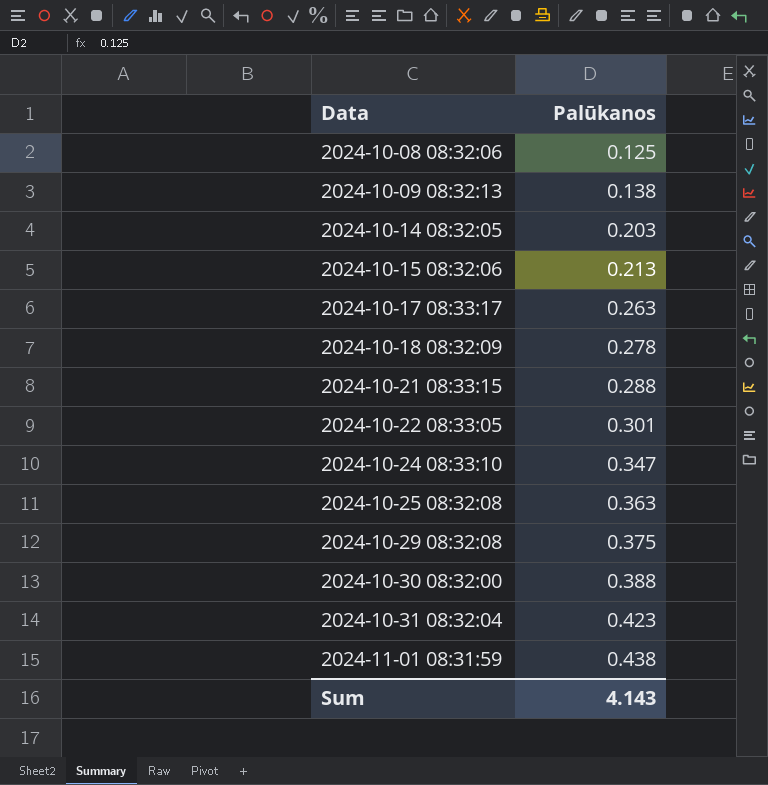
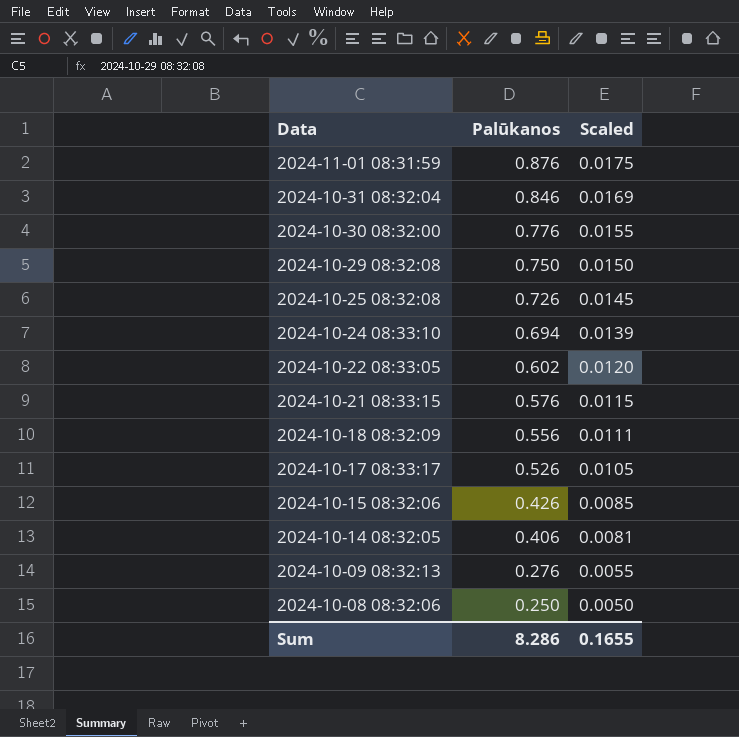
row order: Data ascending -> Data descending
column Scaled | formula: none -> [Palūkanos] * 0.02
2024-11-01 08:31:59 | Palūkanos: 0.438 -> 0.876
2024-10-31 08:32:04 | Palūkanos: 0.423 -> 0.846
2024-10-30 08:32:00 | Palūkanos: 0.388 -> 0.776
2024-10-29 08:32:08 | Palūkanos: 0.375 -> 0.750
2024-10-25 08:32:08 | Palūkanos: 0.363 -> 0.726
2024-10-24 08:33:10 | Palūkanos: 0.347 -> 0.694
2024-10-22 08:33:05 | Palūkanos: 0.301 -> 0.602
2024-10-21 08:33:15 | Palūkanos: 0.288 -> 0.576
2024-10-18 08:32:09 | Palūkanos: 0.278 -> 0.556
2024-10-17 08:33:17 | Palūkanos: 0.263 -> 0.526
2024-10-15 08:32:06 | Palūkanos: 0.213 -> 0.426
2024-10-14 08:32:05 | Palūkanos: 0.203 -> 0.406
2024-10-09 08:32:13 | Palūkanos: 0.138 -> 0.276
2024-10-08 08:32:06 | Palūkanos: 0.125 -> 0.250
Sum | Palūkanos: 4.143 -> 8.286

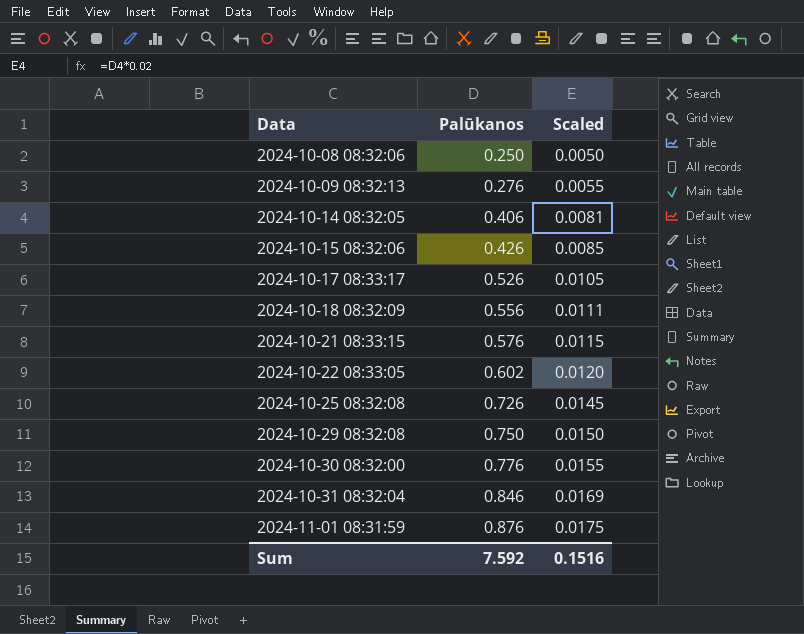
row order: Data descending -> Data ascending
row 2024-10-24 08:33:10: 0.694 | 0.0139 -> none
Sum | Palūkanos: 8.286 -> 7.592
Sum | Scaled: 0.1655 -> 0.1516

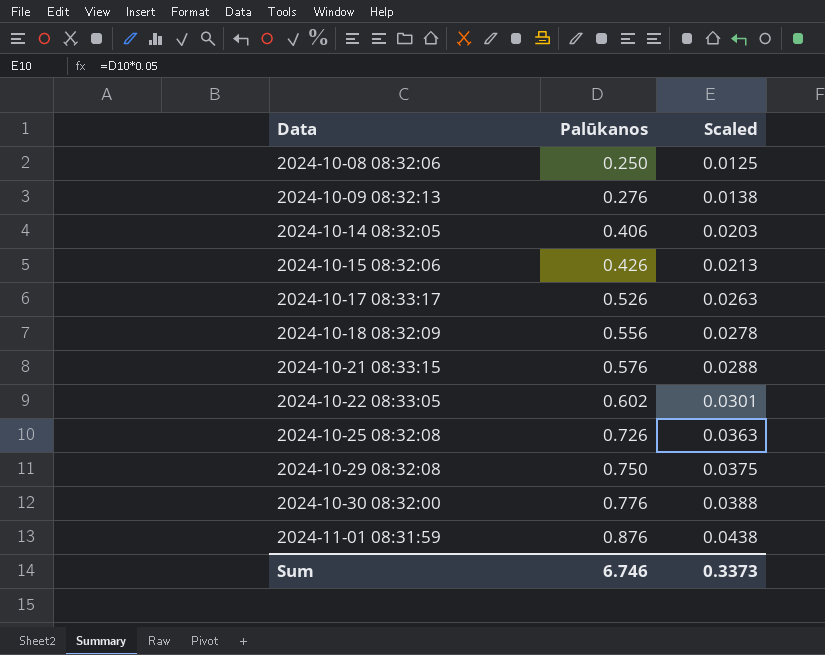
column Scaled | formula: [Palūkanos] * 0.02 -> [Palūkanos] * 0.05
row 2024-10-31 08:32:04: 0.846 | 0.0169 -> none
Sum | Palūkanos: 7.592 -> 6.746
Sum | Scaled: 0.1516 -> 0.3373

